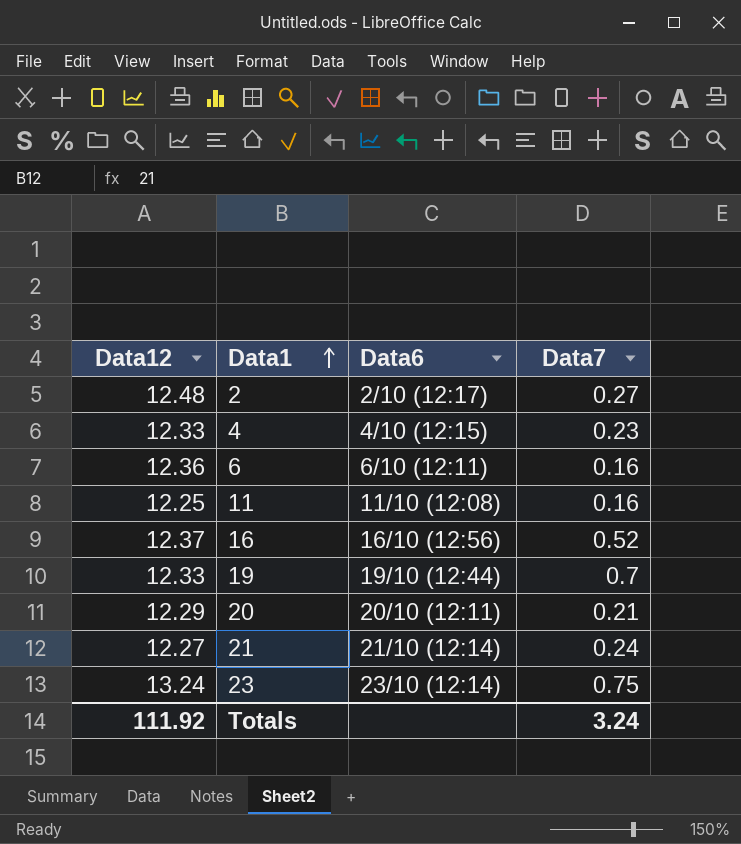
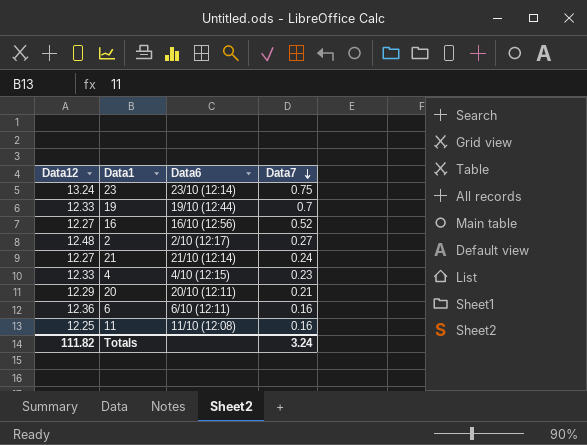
row order: Data1 ascending -> Data7 descending
16 | Data12: 12.37 -> 12.27
Totals | Data12: 111.92 -> 111.82

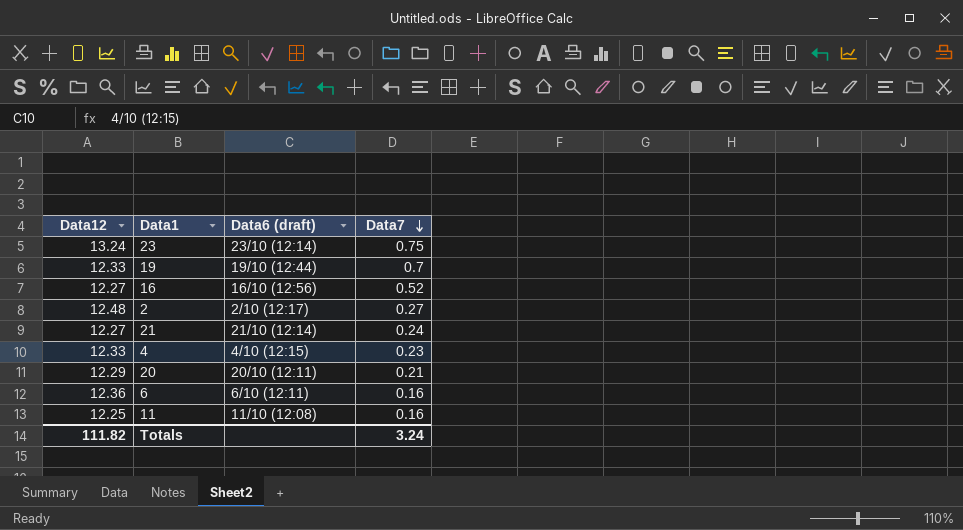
column name: Data6 -> Data6 (draft)

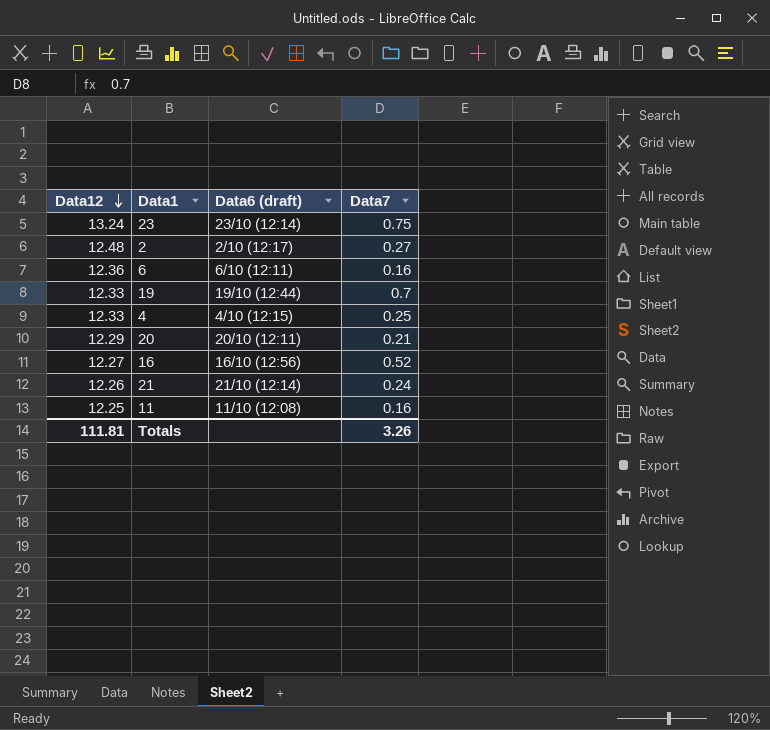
row order: Data7 descending -> Data12 descending
4 | Data7: 0.23 -> 0.25
21 | Data12: 12.27 -> 12.26
Totals | Data12: 111.82 -> 111.81
Totals | Data7: 3.24 -> 3.26

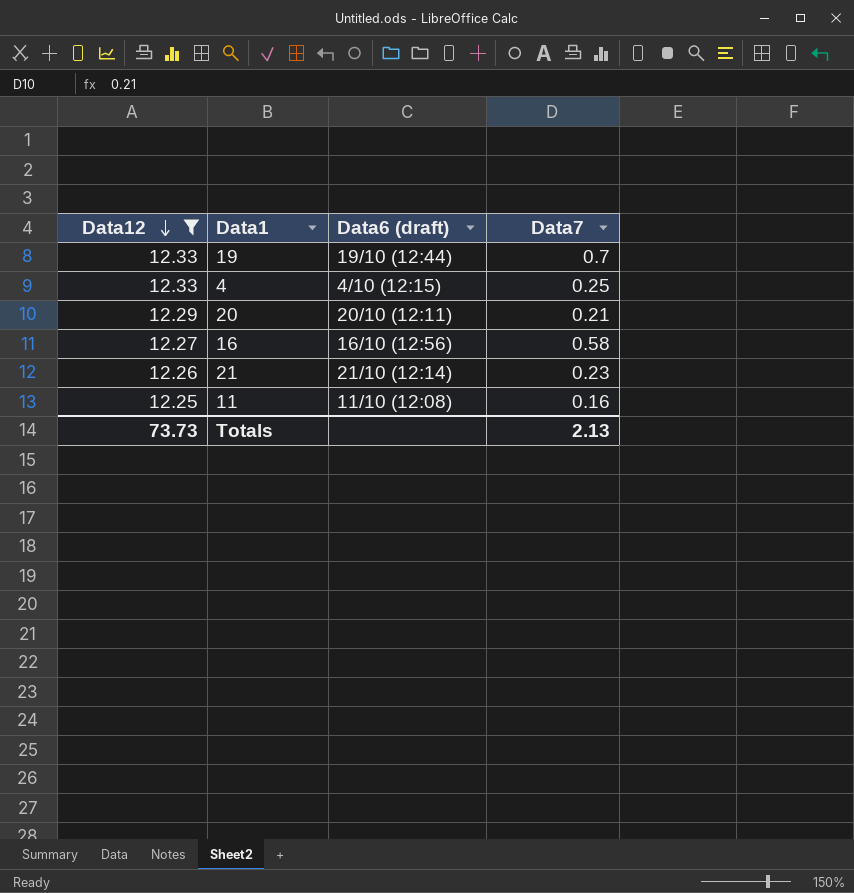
filter: none -> Data12 <= 12.33
16 | Data7: 0.52 -> 0.58
21 | Data7: 0.24 -> 0.23
Totals | Data12: 111.81 -> 73.73
Totals | Data7: 3.26 -> 2.13

